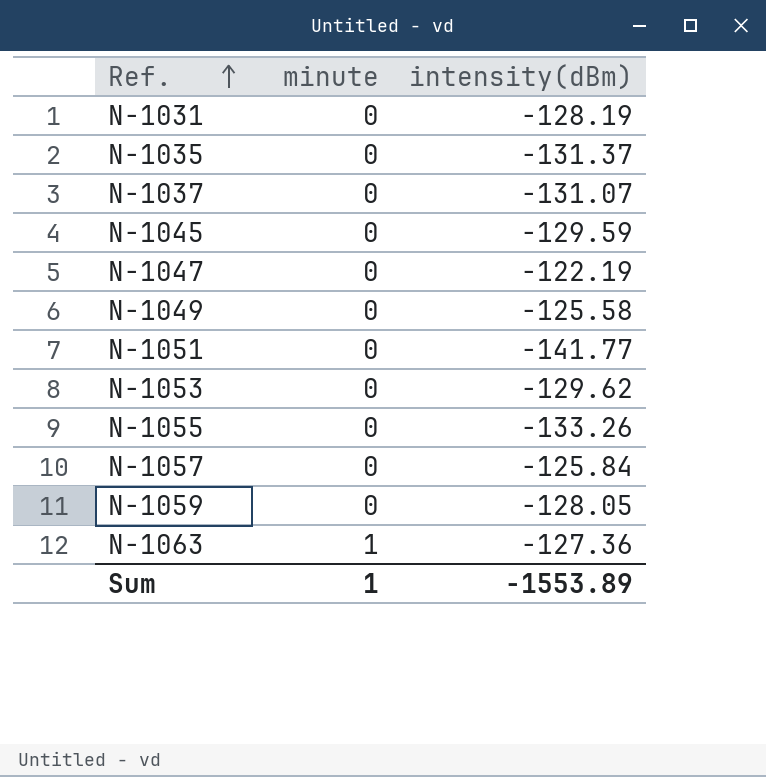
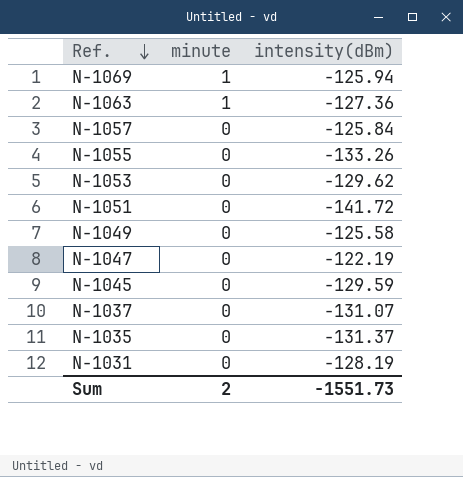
row order: Ref. ascending -> Ref. descending
row N-1059: 0 | -128.05 -> none
row N-1069: none -> 1 | -125.94
N-1051 | intensity(dBm): -141.77 -> -141.72
Sum | minute: 1 -> 2
Sum | intensity(dBm): -1553.89 -> -1551.73

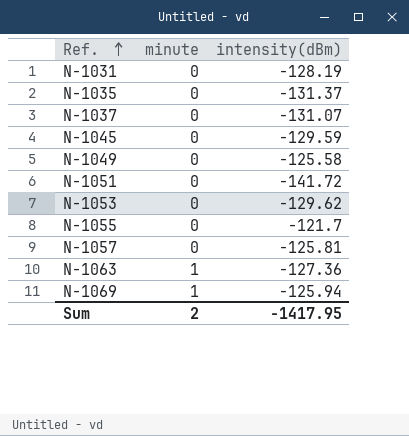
row order: Ref. descending -> Ref. ascending
row N-1047: 0 | -122.19 -> none
N-1055 | intensity(dBm): -133.26 -> -121.7
N-1057 | intensity(dBm): -125.84 -> -125.81
Sum | intensity(dBm): -1551.73 -> -1417.95

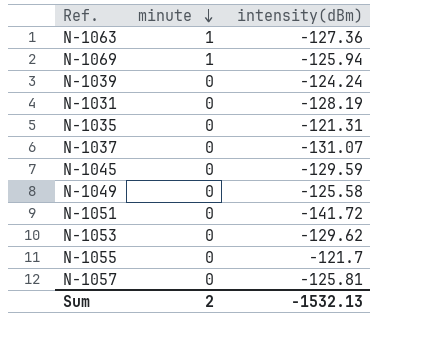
row order: Ref. ascending -> minute descending
row N-1039: none -> 0 | -124.24
N-1035 | intensity(dBm): -131.37 -> -121.31
Sum | intensity(dBm): -1417.95 -> -1532.13

